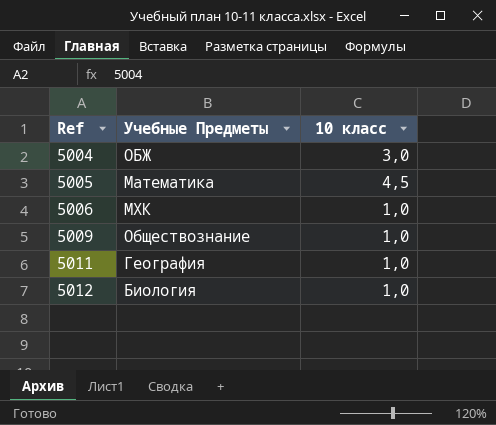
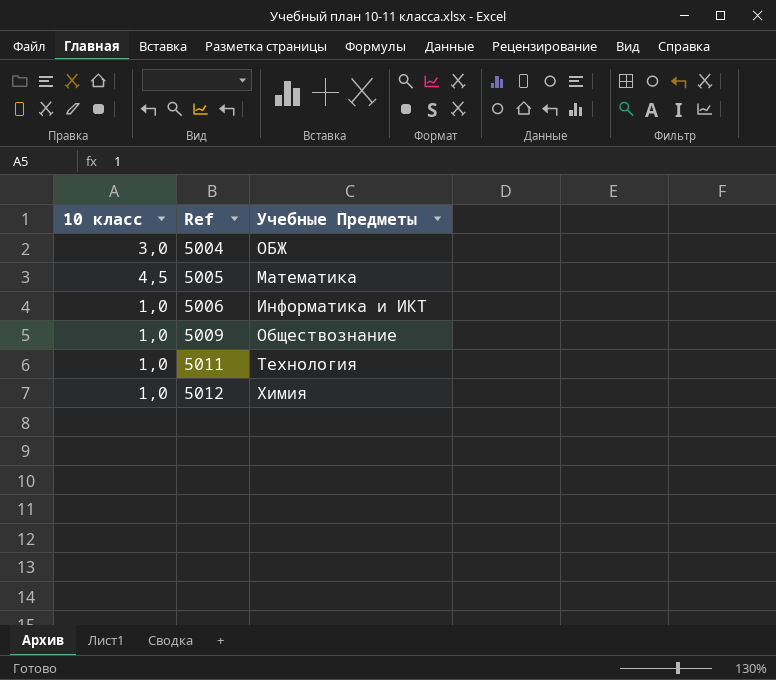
column 10 класс | position: 3 -> 1
5006 | Учебные Предметы: МХК -> Информатика и ИКТ
5011 | Учебные Предметы: География -> Технология
5012 | Учебные Предметы: Биология -> Химия

